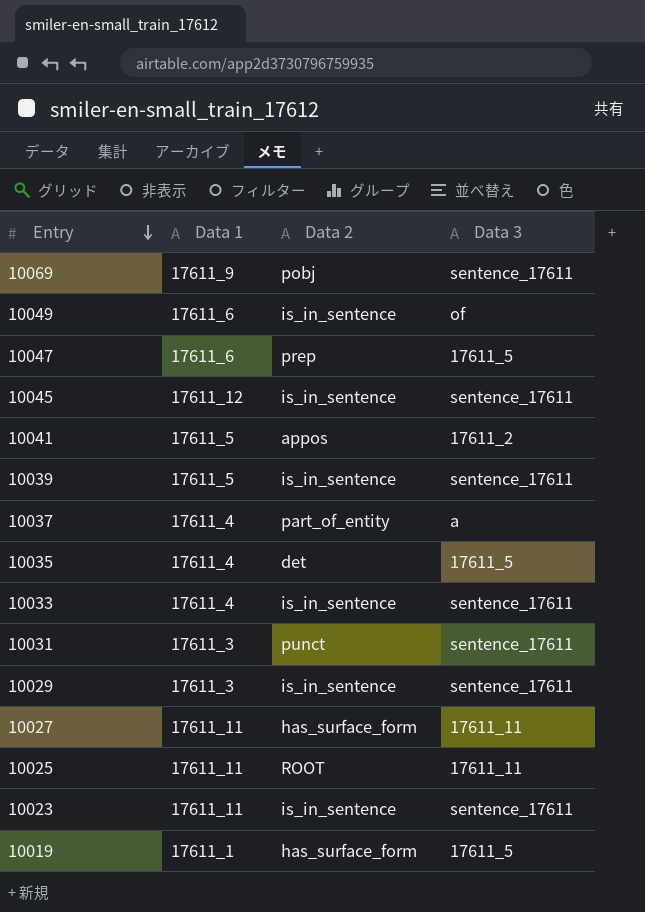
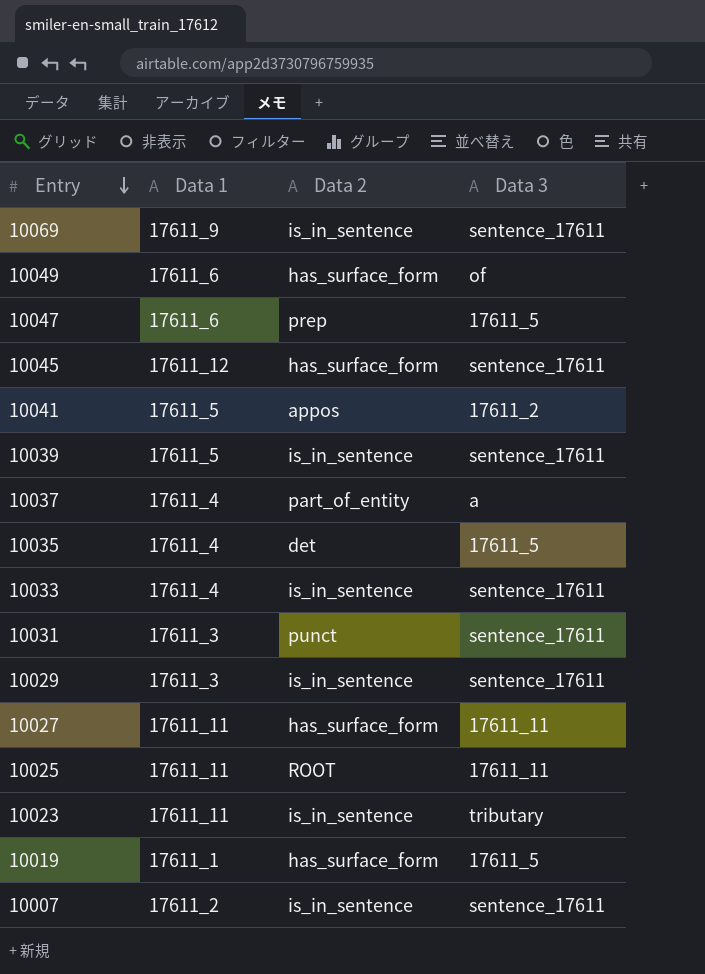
10069 | Data 2: pobj -> is_in_sentence
10049 | Data 2: is_in_sentence -> has_surface_form
10045 | Data 2: is_in_sentence -> has_surface_form
10023 | Data 3: sentence_17611 -> tributary
row 10007: none -> 17611_2 | is_in_sentence | sentence_17611

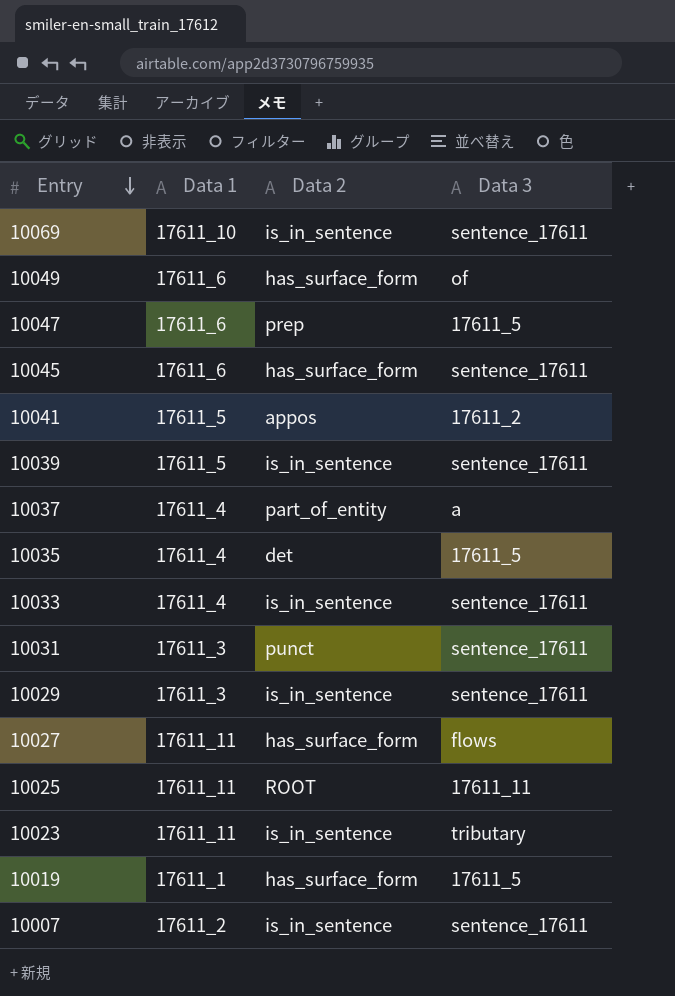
10069 | Data 1: 17611_9 -> 17611_10
10045 | Data 1: 17611_12 -> 17611_6
10027 | Data 3: 17611_11 -> flows

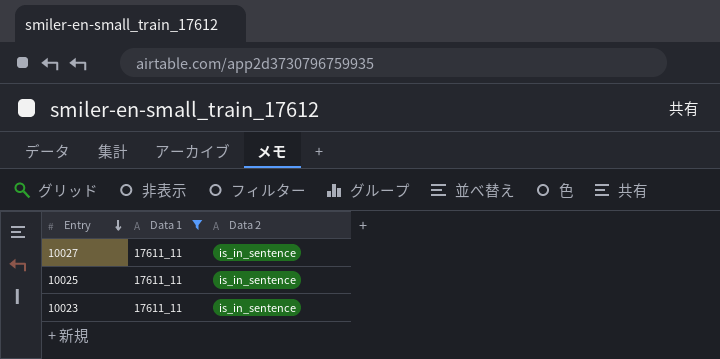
filter: none -> Data 1 = 17611_11
column Data 3 | position: 4 -> none
10027 | Data 2: has_surface_form -> is_in_sentence
10025 | Data 2: ROOT -> is_in_sentence

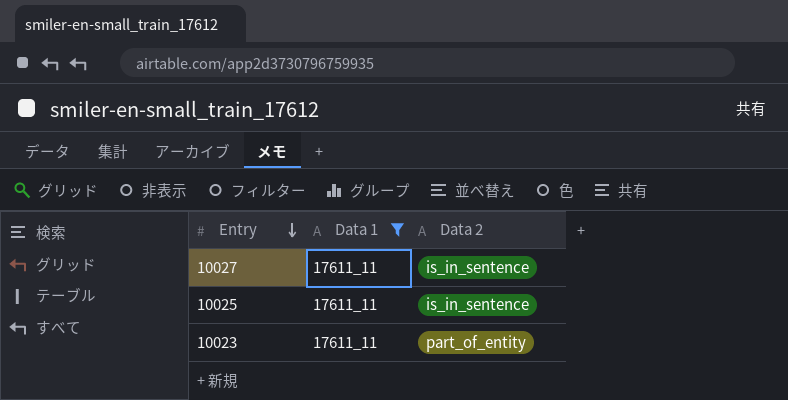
10023 | Data 2: is_in_sentence -> part_of_entity

